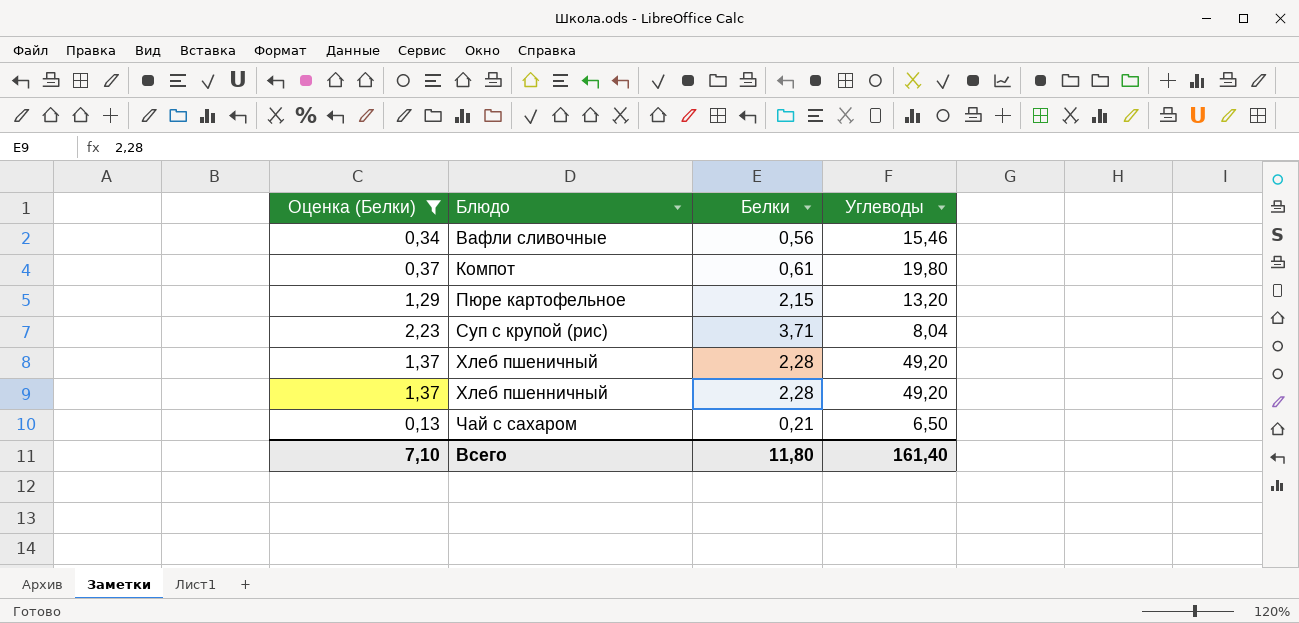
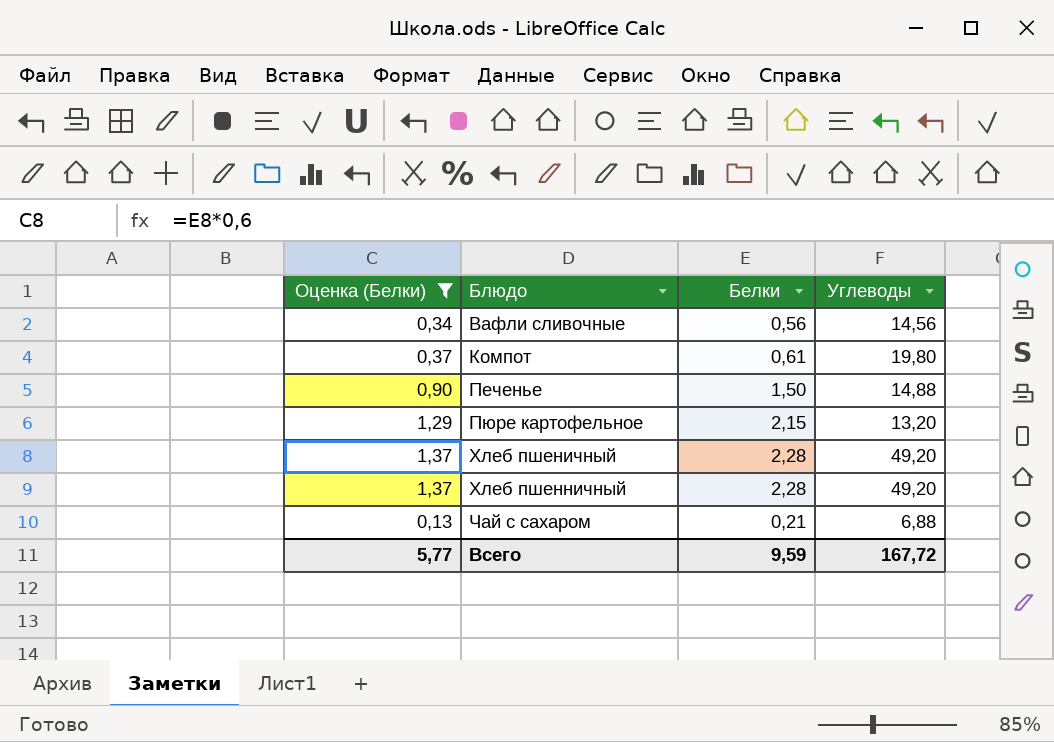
row Суп с крупой (рис): 2,23 | 3,71 | 8,04 -> none
Вафли сливочные | Углеводы: 15,46 -> 14,56
row Печенье: none -> 0,90 | 1,50 | 14,88
Чай с сахаром | Углеводы: 6,50 -> 6,88
Всего | Оценка (Белки): 7,10 -> 5,77
Всего | Белки: 11,80 -> 9,59
Всего | Углеводы: 161,40 -> 167,72

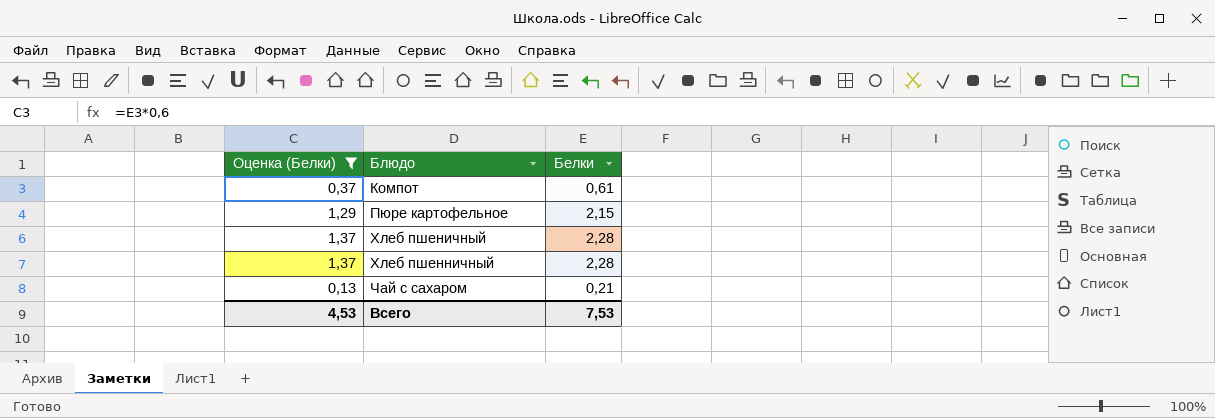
column Углеводы | position: 4 -> none
row Вафли сливочные: 0,34 | 0,56 | 14,56 -> none
row Печенье: 0,90 | 1,50 | 14,88 -> none
Всего | Оценка (Белки): 5,77 -> 4,53
Всего | Белки: 9,59 -> 7,53

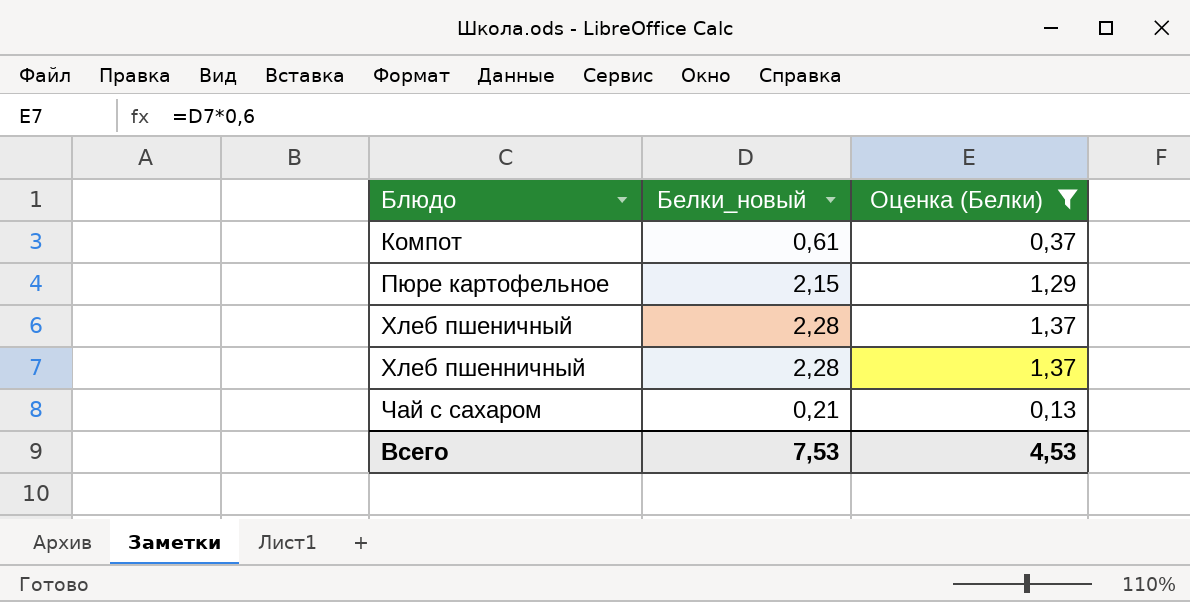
column name: Белки -> Белки_новый
column Оценка (Белки) | position: 1 -> 3

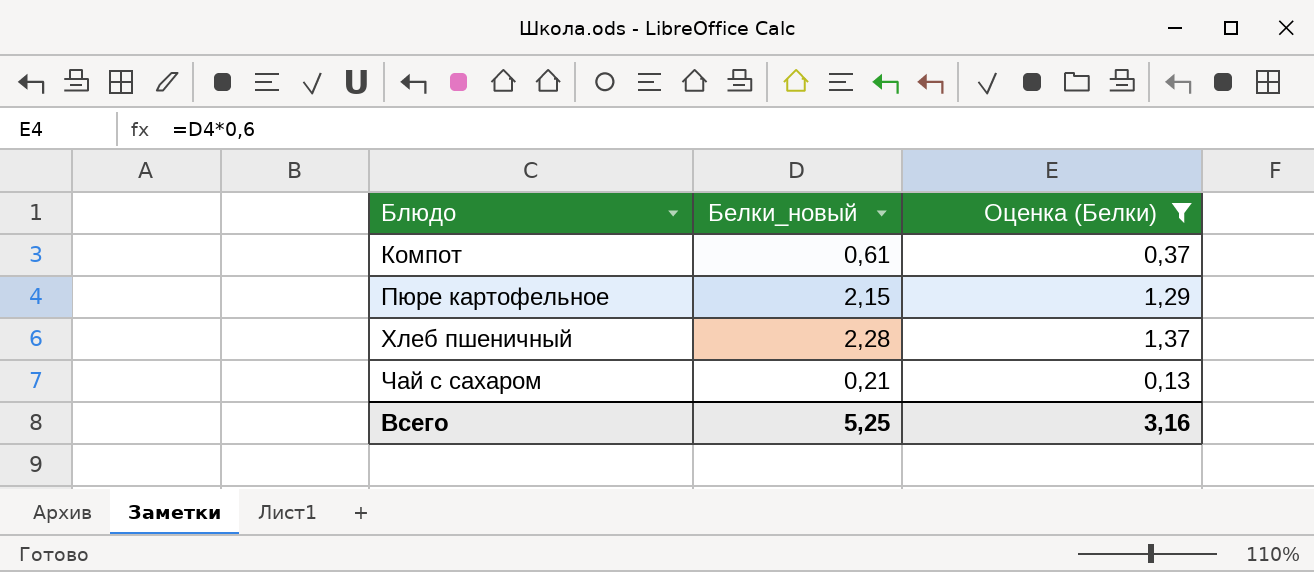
row Хлеб пшенничный: 2,28 | 1,37 -> none
Всего | Белки_новый: 7,53 -> 5,25
Всего | Оценка (Белки): 4,53 -> 3,16

